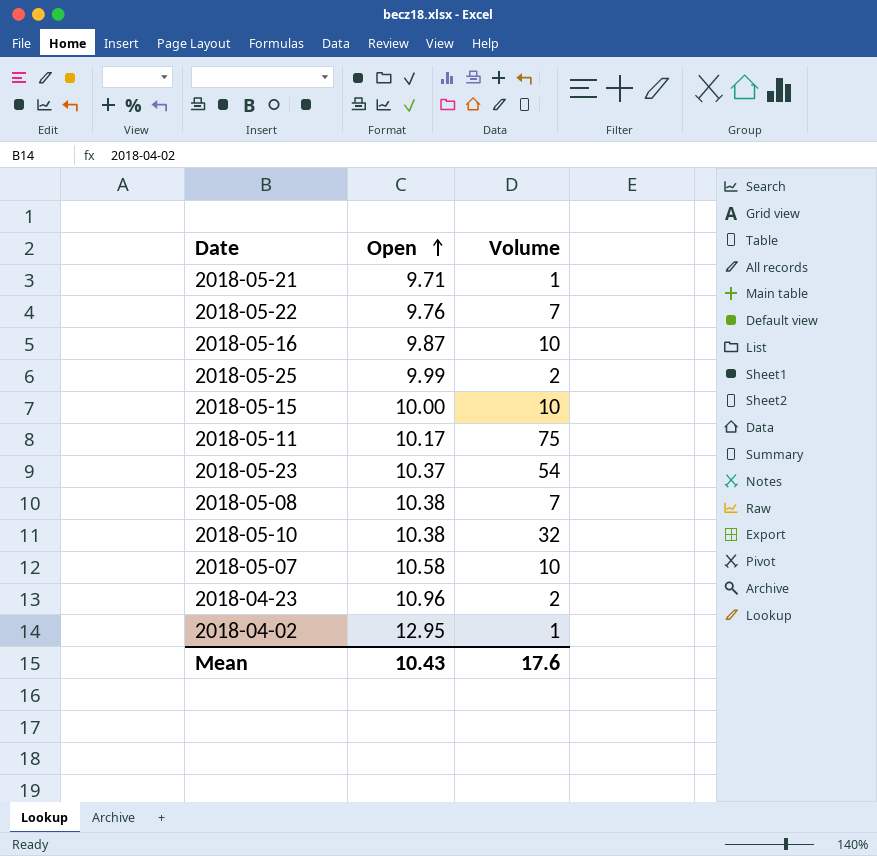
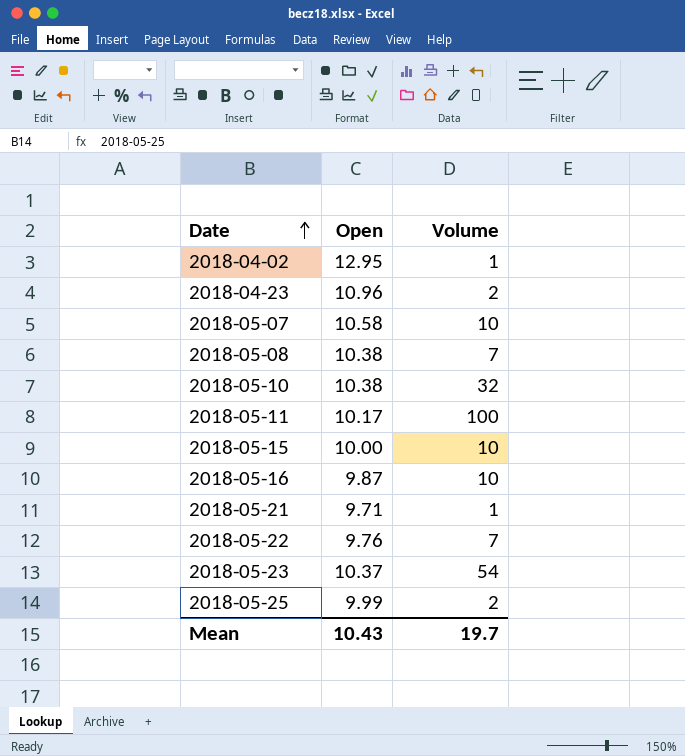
row order: Open ascending -> Date ascending
2018-05-11 | Volume: 75 -> 100
Mean | Volume: 17.6 -> 19.7

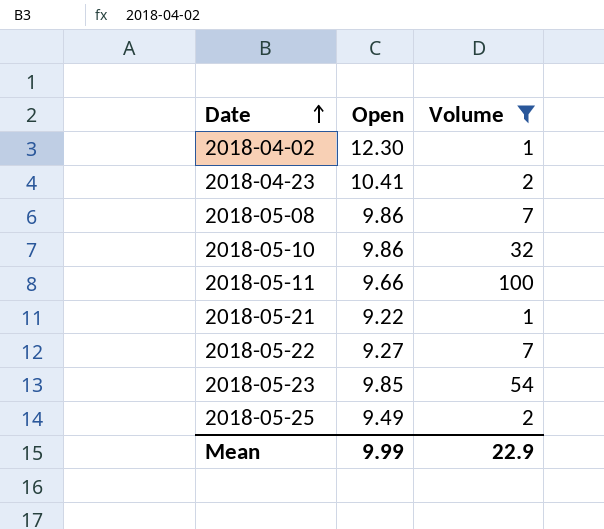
filter: none -> Volume != 10
2018-04-02 | Open: 12.95 -> 12.30
2018-04-23 | Open: 10.96 -> 10.41
2018-05-08 | Open: 10.38 -> 9.86
2018-05-10 | Open: 10.38 -> 9.86
2018-05-11 | Open: 10.17 -> 9.66
2018-05-21 | Open: 9.71 -> 9.22
2018-05-22 | Open: 9.76 -> 9.27
2018-05-23 | Open: 10.37 -> 9.85
2018-05-25 | Open: 9.99 -> 9.49
Mean | Open: 10.43 -> 9.99
Mean | Volume: 19.7 -> 22.9

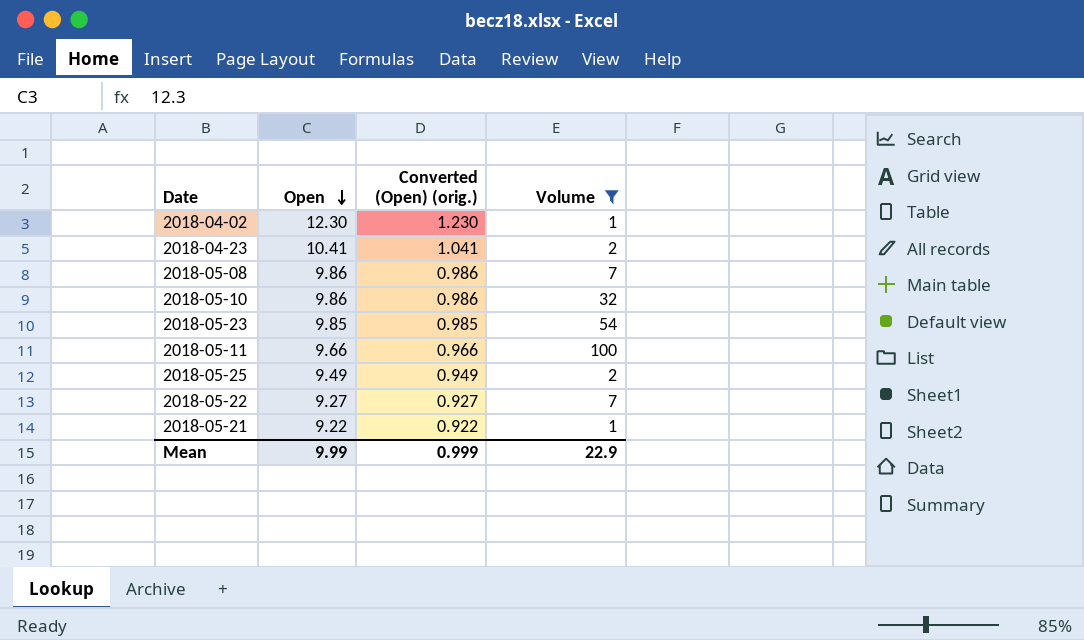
row order: Date ascending -> Open descending
column Converted (Open) (orig.) | formula: none -> [Open] * 0.1

